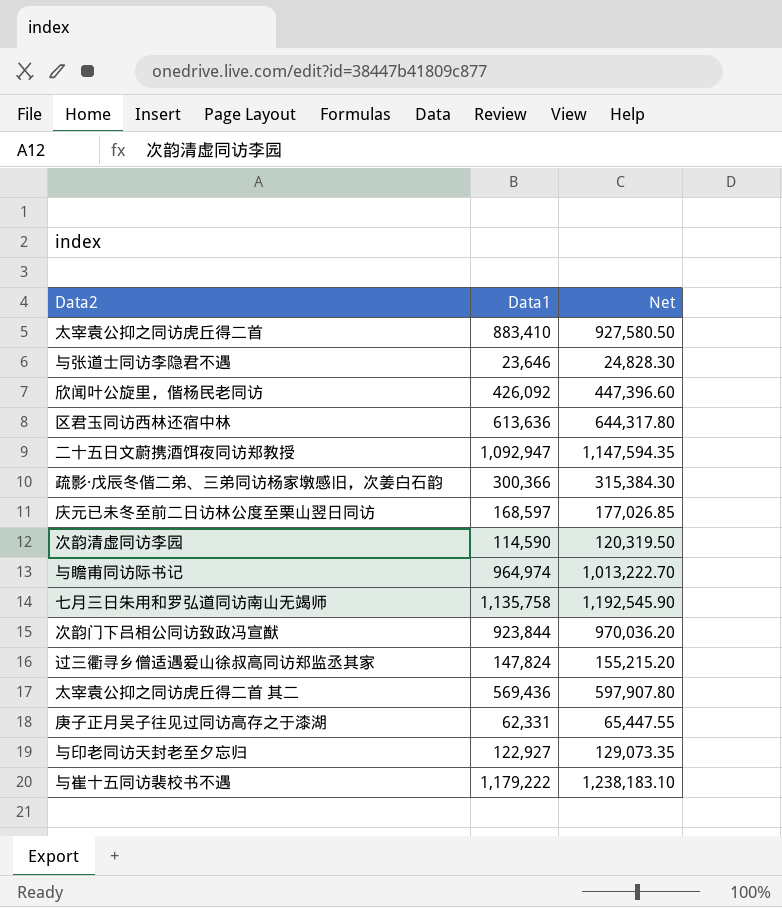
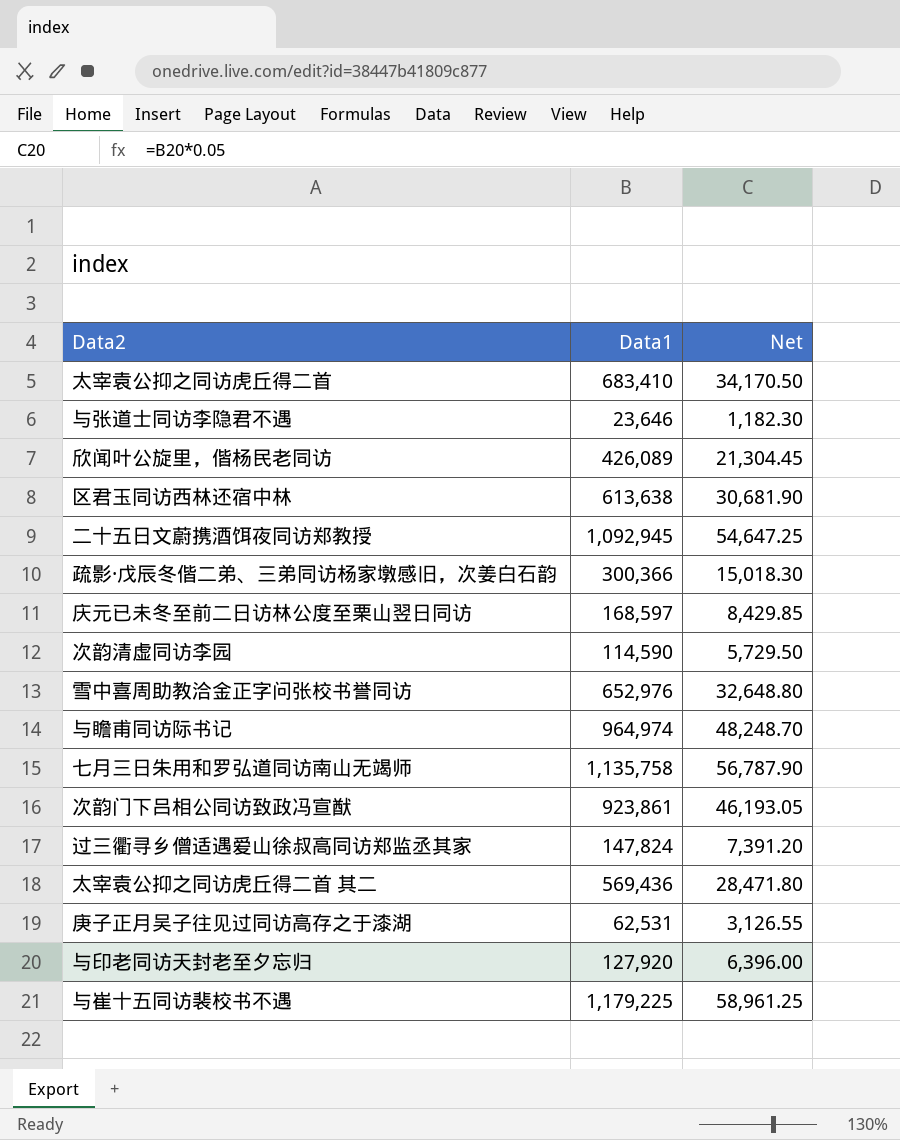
column Net | formula: [Data1] * 1.05 -> [Data1] * 0.05
太宰袁公抑之同访虎丘得二首 | Data1: 883,410 -> 683,410
欣闻叶公旋里，偕杨民老同访 | Data1: 426,092 -> 426,089
区君玉同访西林还宿中林 | Data1: 613,636 -> 613,638
二十五日文蔚携酒饵夜同访郑教授 | Data1: 1,092,947 -> 1,092,945
row 雪中喜周助教洽金正字问张校书誉同访: none -> 652,976 | 32,648.80
次韵门下吕相公同访致政冯宣猷 | Data1: 923,844 -> 923,861
庚子正月吴子往见过同访高存之于漆湖 | Data1: 62,331 -> 62,531
与印老同访天封老至夕忘归 | Data1: 122,927 -> 127,920
与崔十五同访裴校书不遇 | Data1: 1,179,222 -> 1,179,225

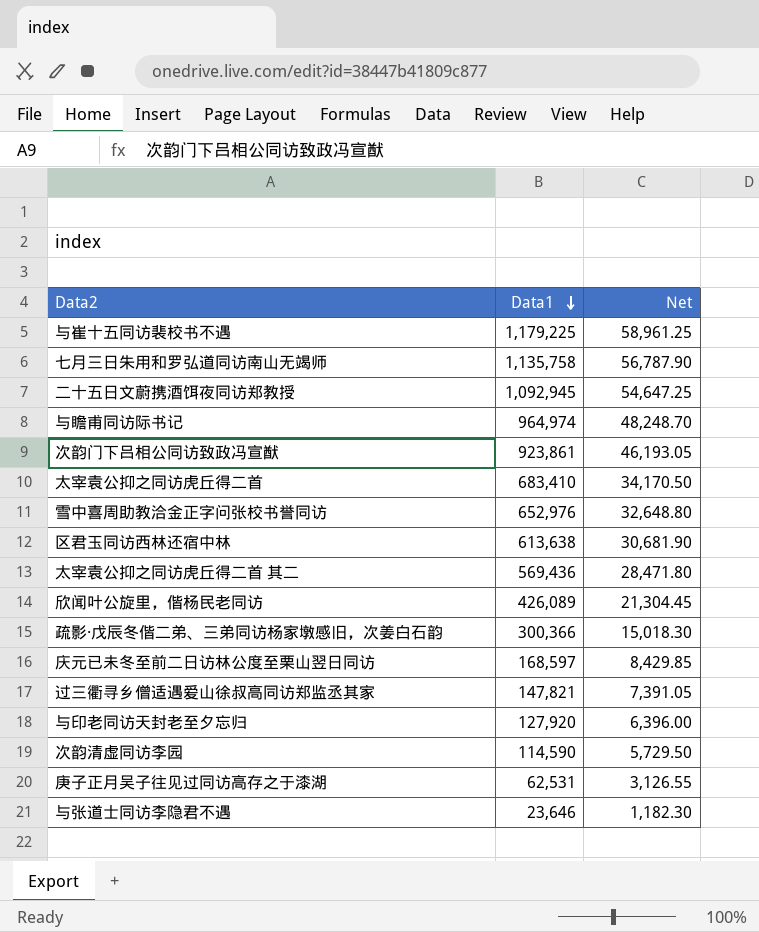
row order: none -> Data1 descending
过三衢寻乡僧适遇爱山徐叔高同访郑监丞其家 | Data1: 147,824 -> 147,821
过三衢寻乡僧适遇爱山徐叔高同访郑监丞其家 | Net: 7,391.20 -> 7,391.05

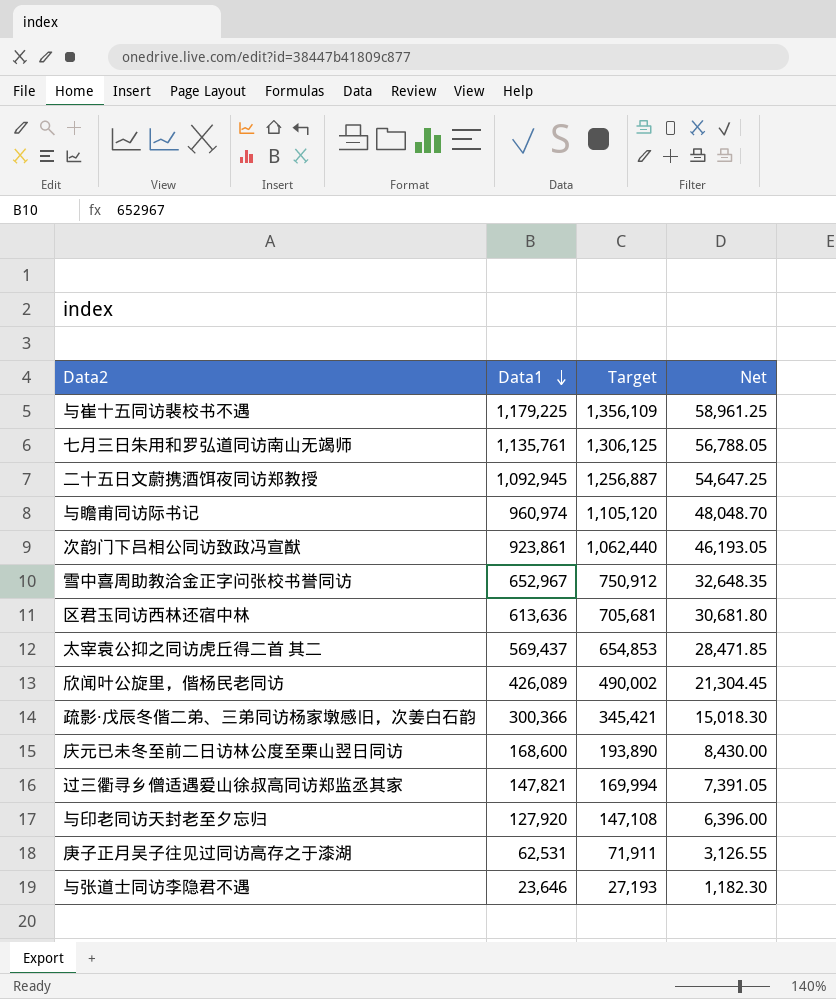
column Target | formula: none -> [Data1] * 1.15
row 太宰袁公抑之同访虎丘得二首: 683,410 | 34,170.50 -> none
row 次韵清虚同访李园: 114,590 | 5,729.50 -> none
七月三日朱用和罗弘道同访南山无竭师 | Data1: 1,135,758 -> 1,135,761
七月三日朱用和罗弘道同访南山无竭师 | Net: 56,787.90 -> 56,788.05
与瞻甫同访际书记 | Data1: 964,974 -> 960,974
与瞻甫同访际书记 | Net: 48,248.70 -> 48,048.70
雪中喜周助教洽金正字问张校书誉同访 | Data1: 652,976 -> 652,967
雪中喜周助教洽金正字问张校书誉同访 | Net: 32,648.80 -> 32,648.35
区君玉同访西林还宿中林 | Data1: 613,638 -> 613,636
区君玉同访西林还宿中林 | Net: 30,681.90 -> 30,681.80
太宰袁公抑之同访虎丘得二首 其二 | Data1: 569,436 -> 569,437
太宰袁公抑之同访虎丘得二首 其二 | Net: 28,471.80 -> 28,471.85
庆元已未冬至前二日访林公度至栗山翌日同访 | Data1: 168,597 -> 168,600
庆元已未冬至前二日访林公度至栗山翌日同访 | Net: 8,429.85 -> 8,430.00

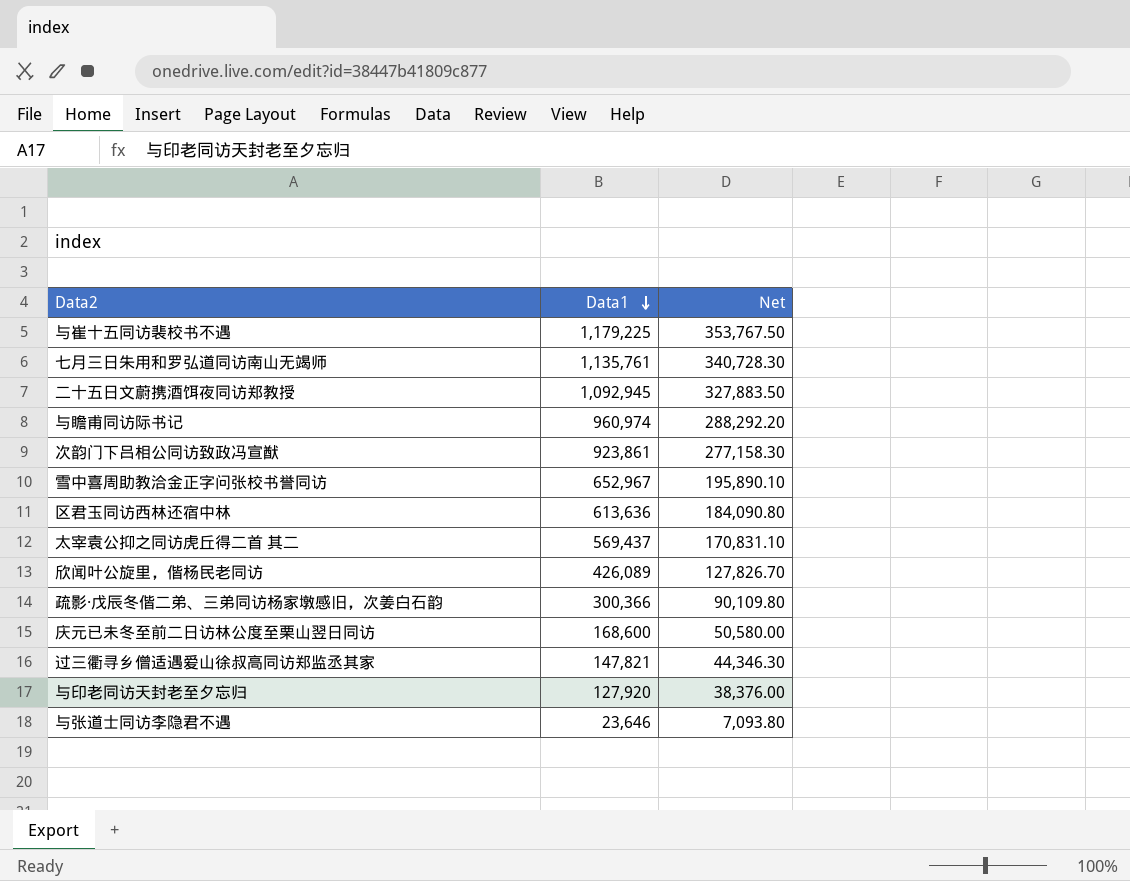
column Target | formula: [Data1] * 1.15 -> none
column Net | formula: [Data1] * 0.05 -> [Data1] * 0.3
row 庚子正月吴子往见过同访高存之于漆湖: 62,531 | 71,911 | 3,126.55 -> none

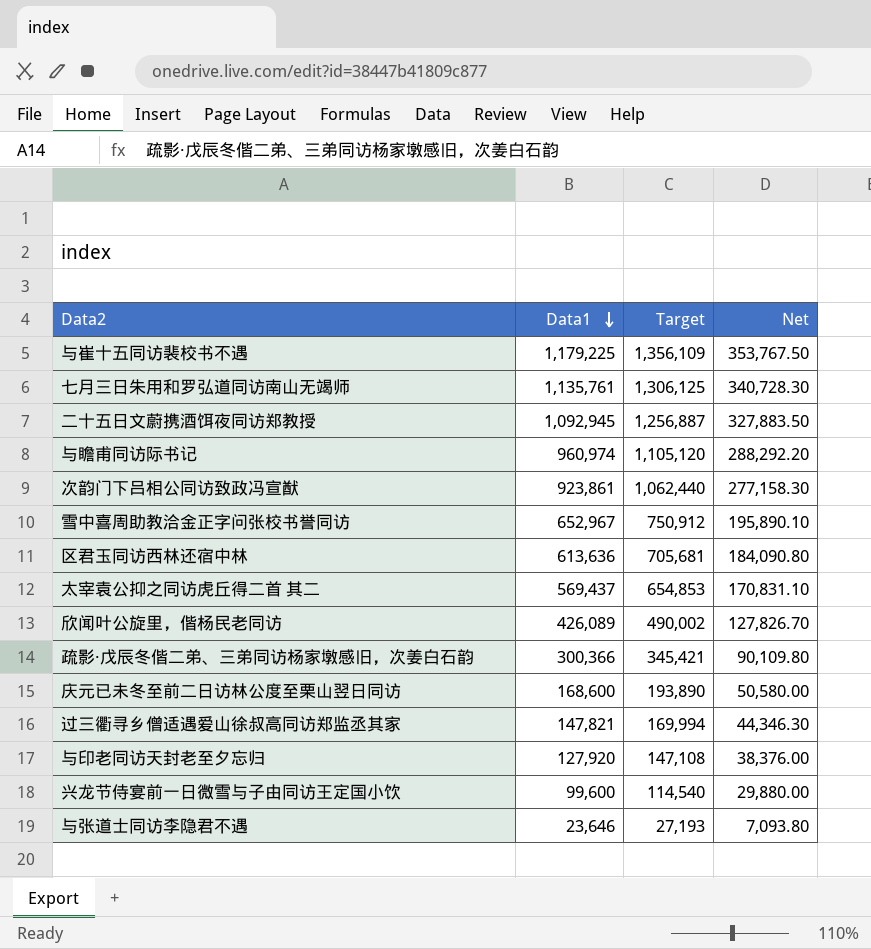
column Target | formula: none -> [Data1] * 1.15
row 兴龙节侍宴前一日微雪与子由同访王定国小饮: none -> 99,600 | 114,540 | 29,880.00

